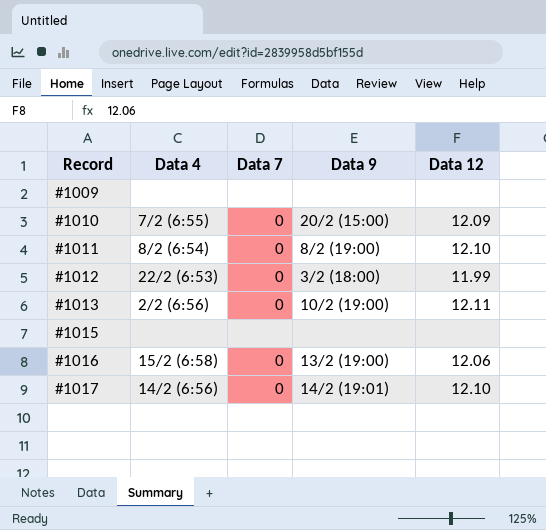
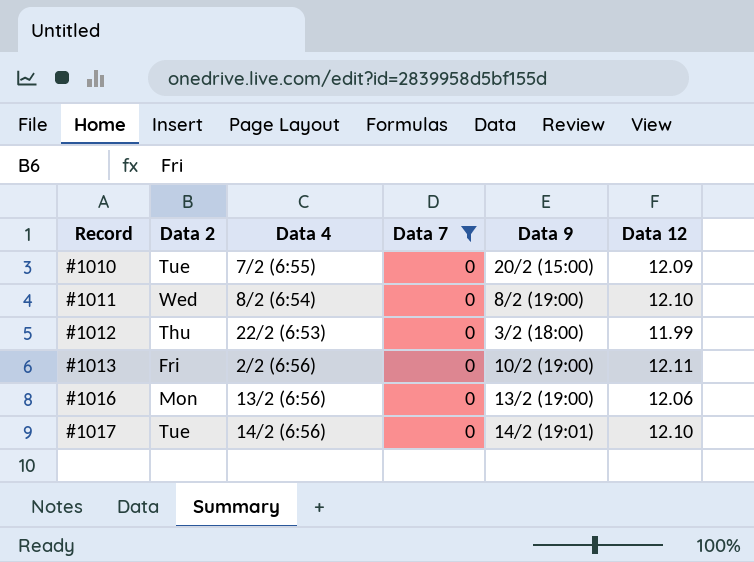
filter: none -> Data 7 = 0
column Data 2 | position: none -> 2
#1016 | Data 4: 15/2 (6:58) -> 13/2 (6:56)

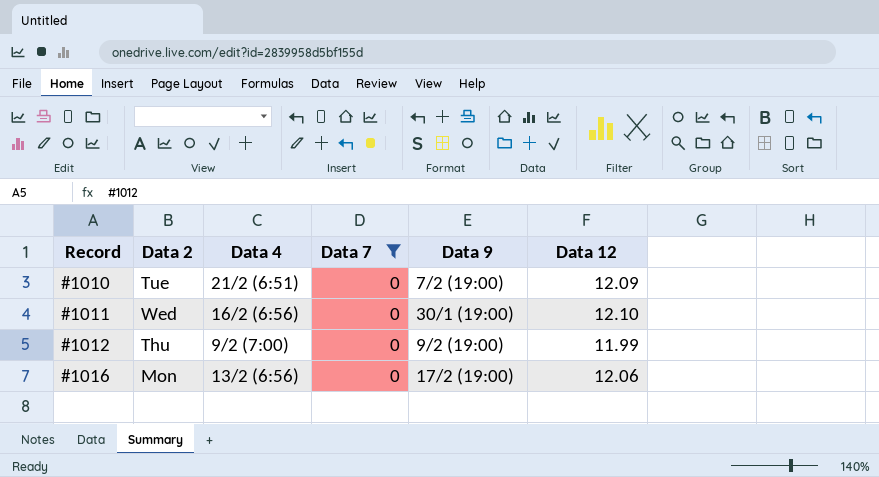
row #1013: Fri | 2/2 (6:56) | 0 | 10/2 (19:00) | 12.11 -> none
row #1017: Tue | 14/2 (6:56) | 0 | 14/2 (19:01) | 12.10 -> none
#1010 | Data 4: 7/2 (6:55) -> 21/2 (6:51)
#1010 | Data 9: 20/2 (15:00) -> 7/2 (19:00)
#1011 | Data 4: 8/2 (6:54) -> 16/2 (6:56)
#1011 | Data 9: 8/2 (19:00) -> 30/1 (19:00)
#1012 | Data 4: 22/2 (6:53) -> 9/2 (7:00)
#1012 | Data 9: 3/2 (18:00) -> 9/2 (19:00)
#1016 | Data 9: 13/2 (19:00) -> 17/2 (19:00)

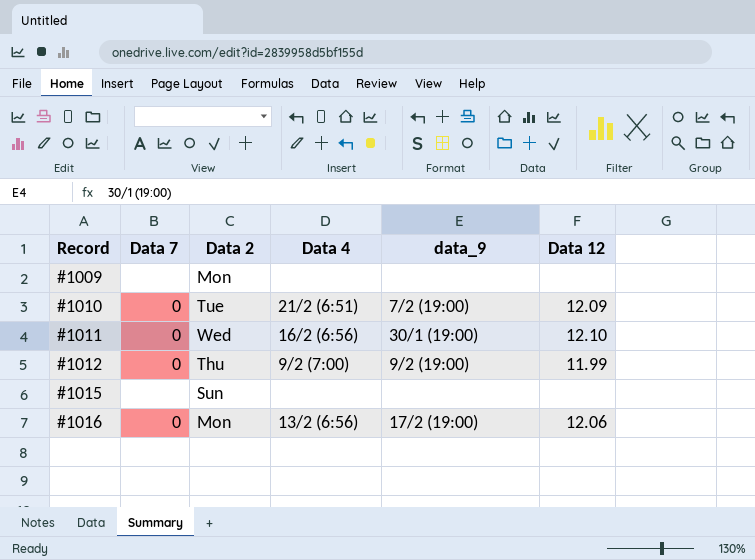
filter: Data 7 = 0 -> none
column Data 7 | position: 4 -> 2
column name: Data 9 -> data_9

